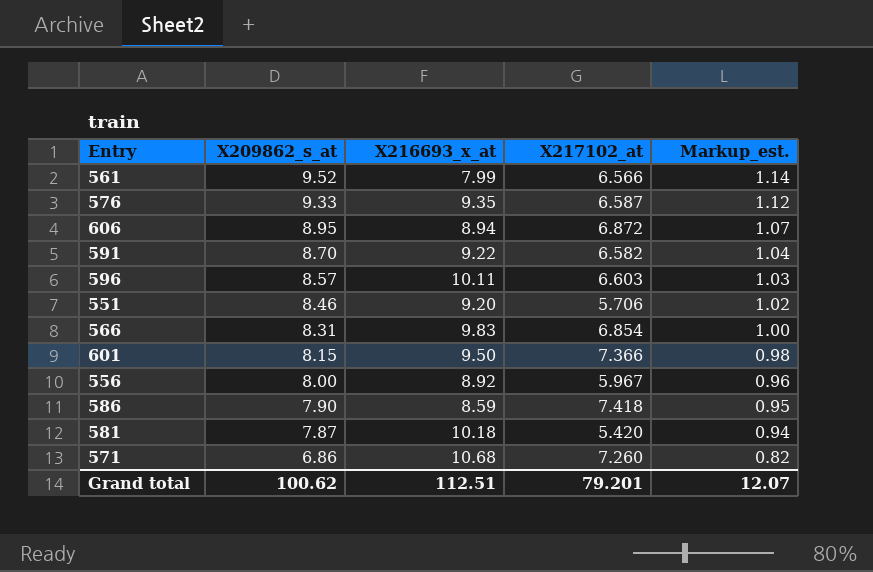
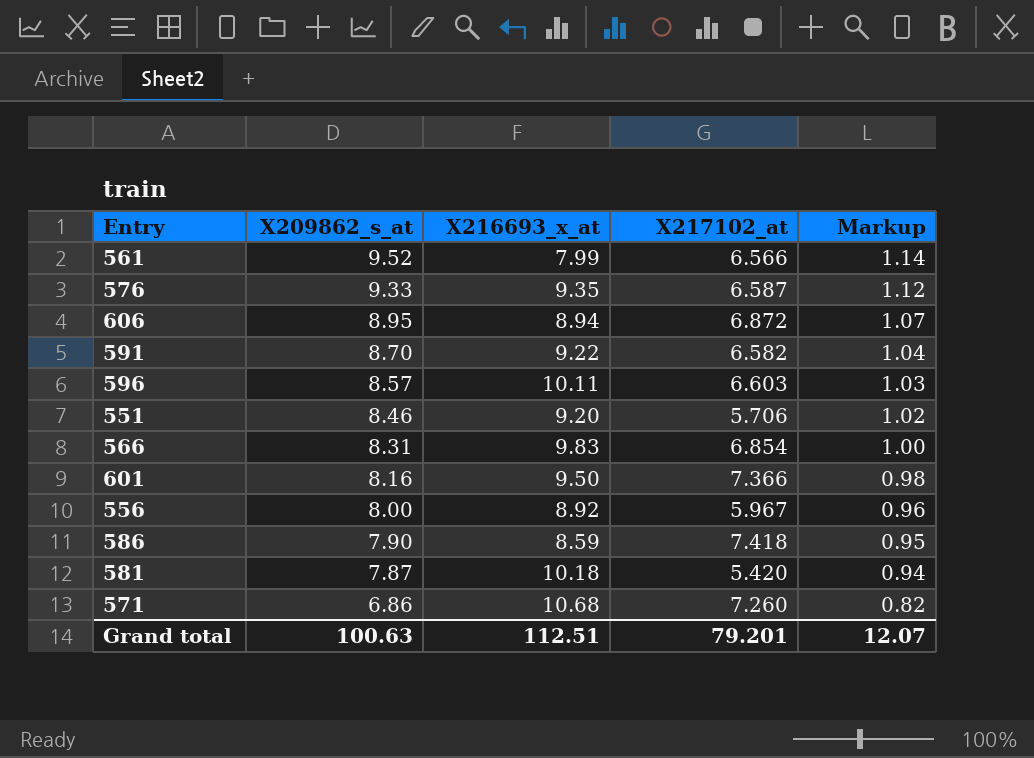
column name: Markup_est. -> Markup
601 | X209862_s_at: 8.15 -> 8.16
Grand total | X209862_s_at: 100.62 -> 100.63

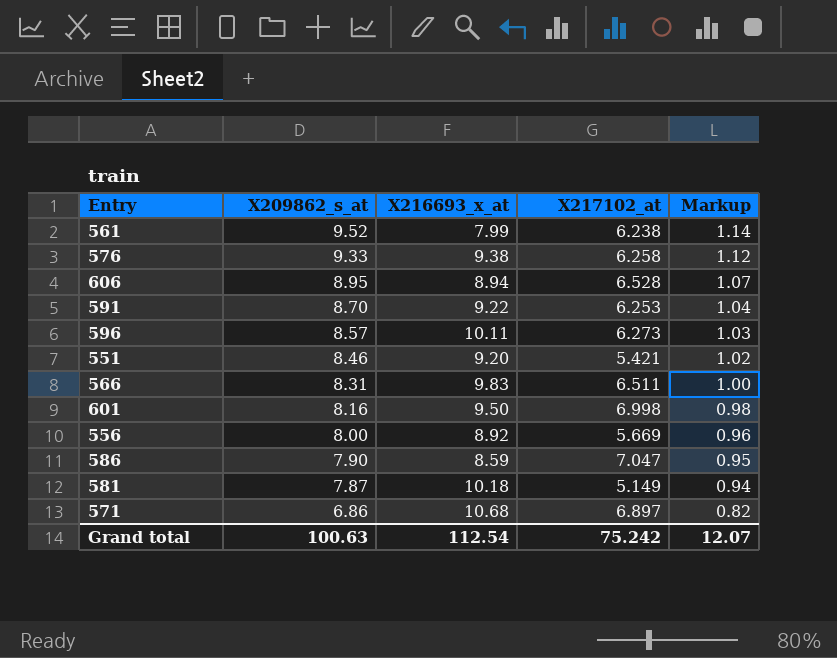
561 | X217102_at: 6.566 -> 6.238
576 | X216693_x_at: 9.35 -> 9.38
576 | X217102_at: 6.587 -> 6.258
606 | X217102_at: 6.872 -> 6.528
591 | X217102_at: 6.582 -> 6.253
596 | X217102_at: 6.603 -> 6.273
551 | X217102_at: 5.706 -> 5.421
566 | X217102_at: 6.854 -> 6.511
601 | X217102_at: 7.366 -> 6.998
556 | X217102_at: 5.967 -> 5.669
586 | X217102_at: 7.418 -> 7.047
581 | X217102_at: 5.420 -> 5.149
571 | X217102_at: 7.260 -> 6.897
Grand total | X216693_x_at: 112.51 -> 112.54
Grand total | X217102_at: 79.201 -> 75.242

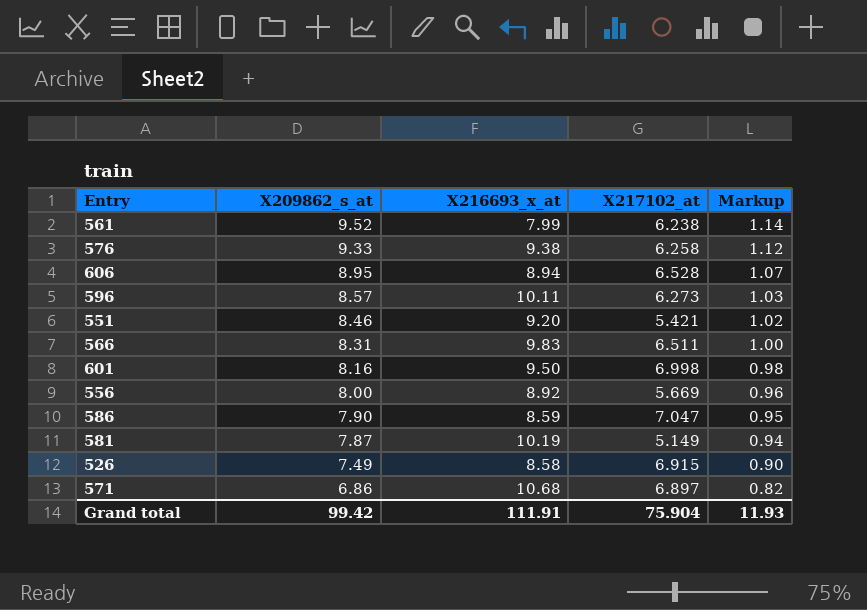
row 591: 8.70 | 9.22 | 6.253 | 1.04 -> none
581 | X216693_x_at: 10.18 -> 10.19
row 526: none -> 7.49 | 8.58 | 6.915 | 0.90
Grand total | X209862_s_at: 100.63 -> 99.42
Grand total | X216693_x_at: 112.54 -> 111.91
Grand total | X217102_at: 75.242 -> 75.904
Grand total | Markup: 12.07 -> 11.93

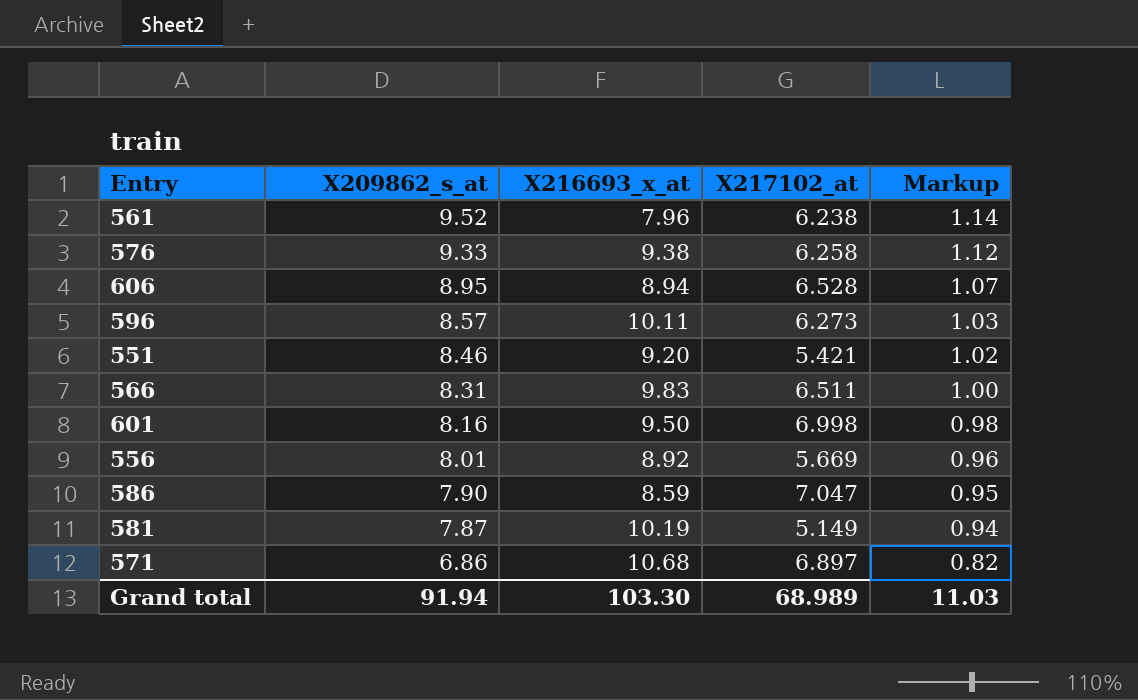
row 526: 7.49 | 8.58 | 6.915 | 0.90 -> none
561 | X216693_x_at: 7.99 -> 7.96
556 | X209862_s_at: 8.00 -> 8.01
Grand total | X209862_s_at: 99.42 -> 91.94
Grand total | X216693_x_at: 111.91 -> 103.30
Grand total | X217102_at: 75.904 -> 68.989
Grand total | Markup: 11.93 -> 11.03

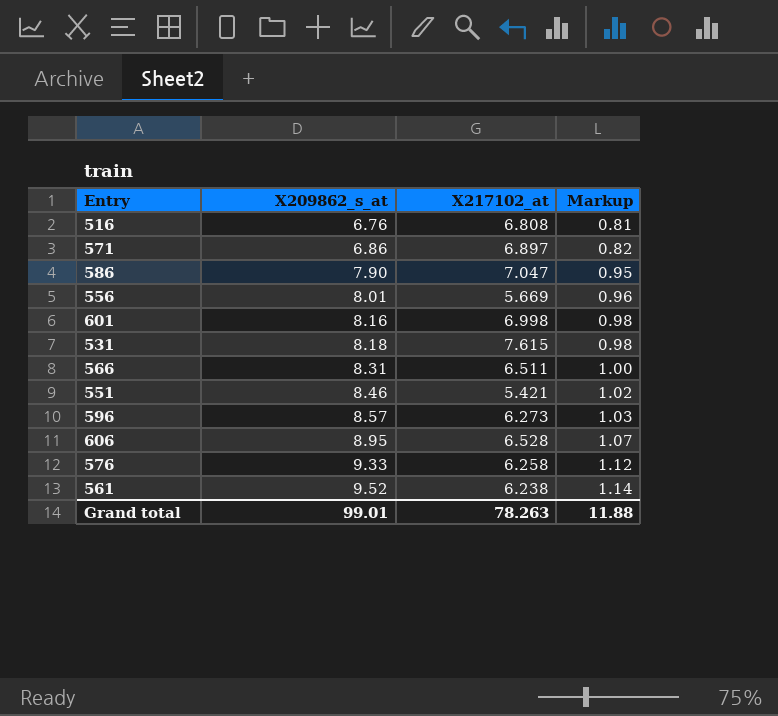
row order: X209862_s_at descending -> X209862_s_at ascending
column X216693_x_at | position: 3 -> none
row 581: 7.87 | 10.19 | 5.149 | 0.94 -> none
row 516: none -> 6.76 | 6.808 | 0.81
row 531: none -> 8.18 | 7.615 | 0.98
Grand total | X209862_s_at: 91.94 -> 99.01
Grand total | X217102_at: 68.989 -> 78.263
Grand total | Markup: 11.03 -> 11.88

